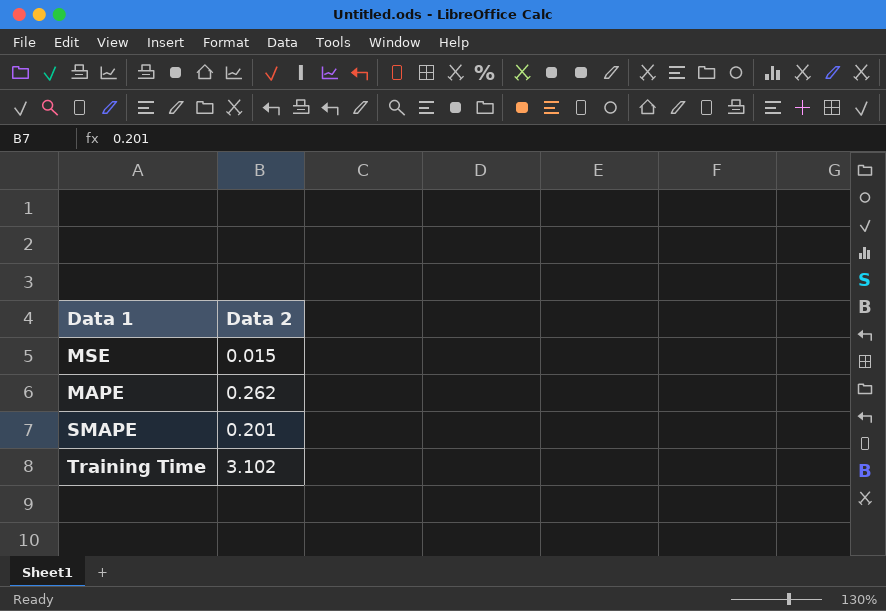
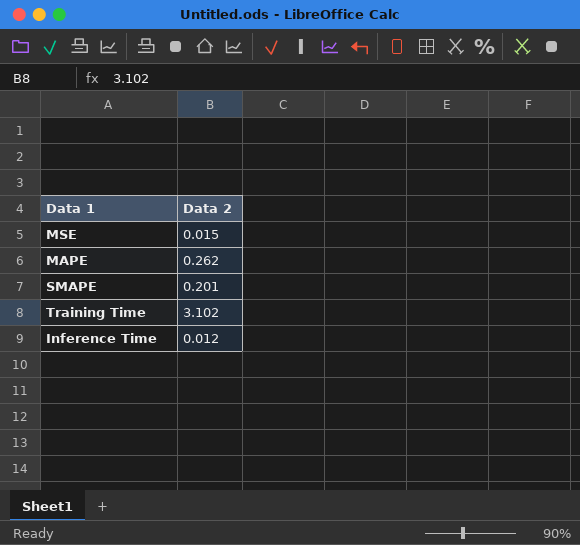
row Inference Time: none -> 0.012

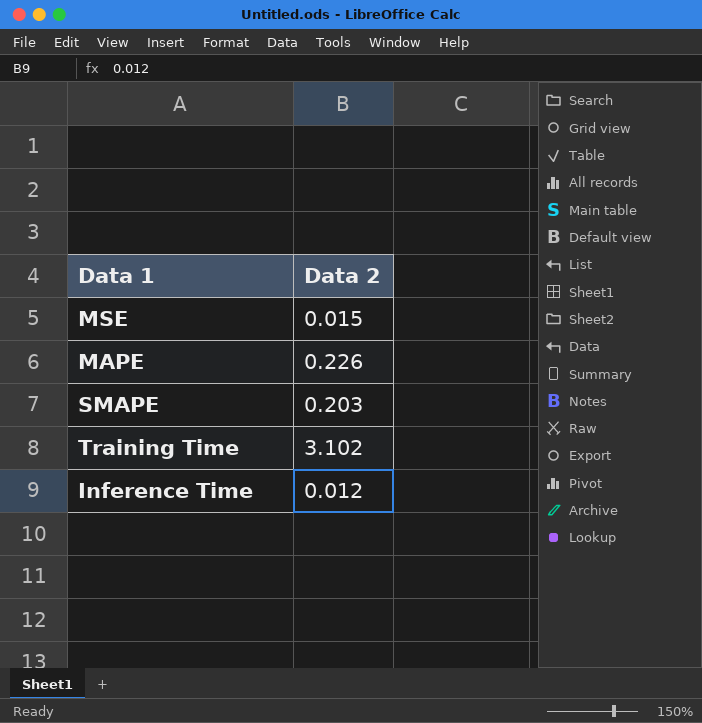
MAPE | Data 2: 0.262 -> 0.226
SMAPE | Data 2: 0.201 -> 0.203

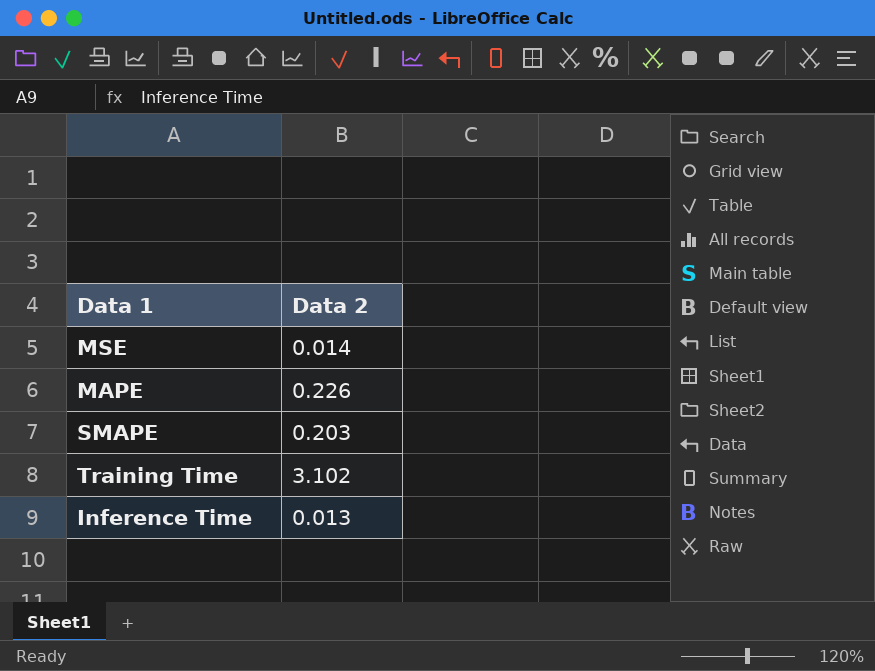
MSE | Data 2: 0.015 -> 0.014
Inference Time | Data 2: 0.012 -> 0.013

